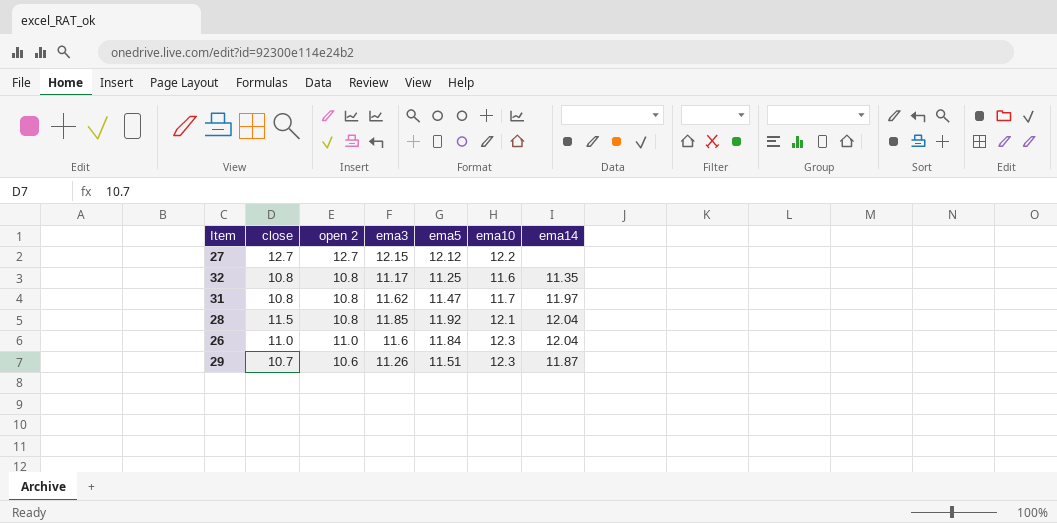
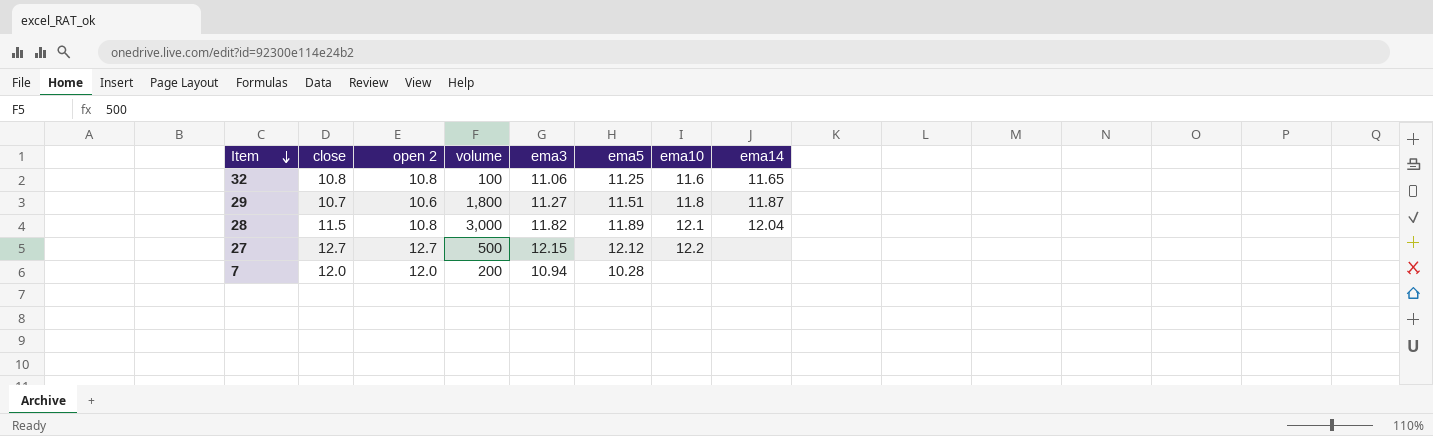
row order: none -> Item descending
column volume | position: none -> 4
row 31: 10.8 | 10.8 | 11.62 | 11.47 | 11.7 | 11.97 -> none
row 26: 11.0 | 11.0 | 11.6 | 11.84 | 12.3 | 12.04 -> none
32 | ema3: 11.17 -> 11.06
32 | ema14: 11.35 -> 11.65
29 | ema3: 11.26 -> 11.27
29 | ema10: 12.3 -> 11.8
28 | ema3: 11.85 -> 11.82
28 | ema5: 11.92 -> 11.89
row 7: none -> 12.0 | 12.0 | 200 | 10.94 | 10.28 | none | none

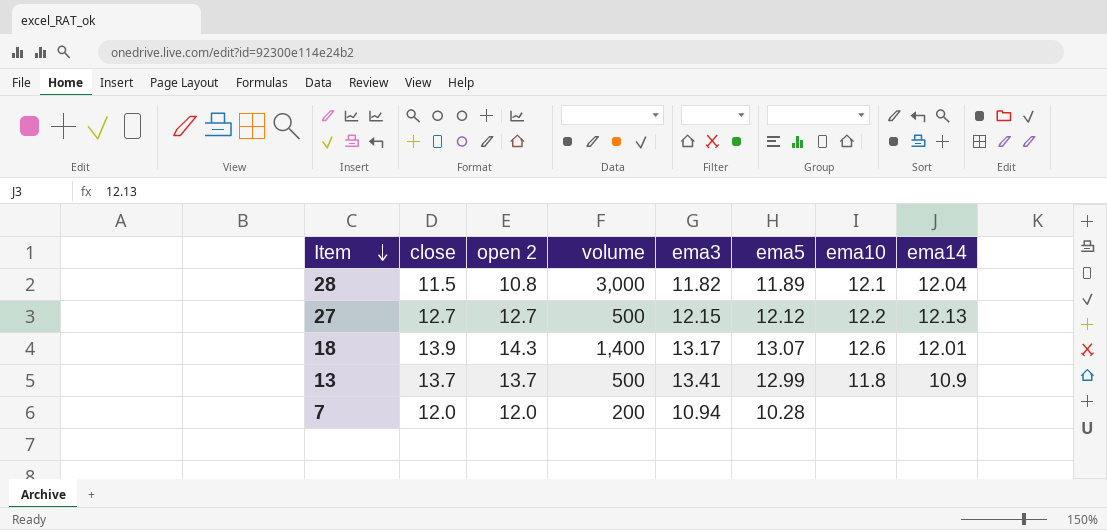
row 32: 10.8 | 10.8 | 100 | 11.06 | 11.25 | 11.6 | 11.65 -> none
row 29: 10.7 | 10.6 | 1,800 | 11.27 | 11.51 | 11.8 | 11.87 -> none
27 | ema14: none -> 12.13
row 18: none -> 13.9 | 14.3 | 1,400 | 13.17 | 13.07 | 12.6 | 12.01
row 13: none -> 13.7 | 13.7 | 500 | 13.41 | 12.99 | 11.8 | 10.9

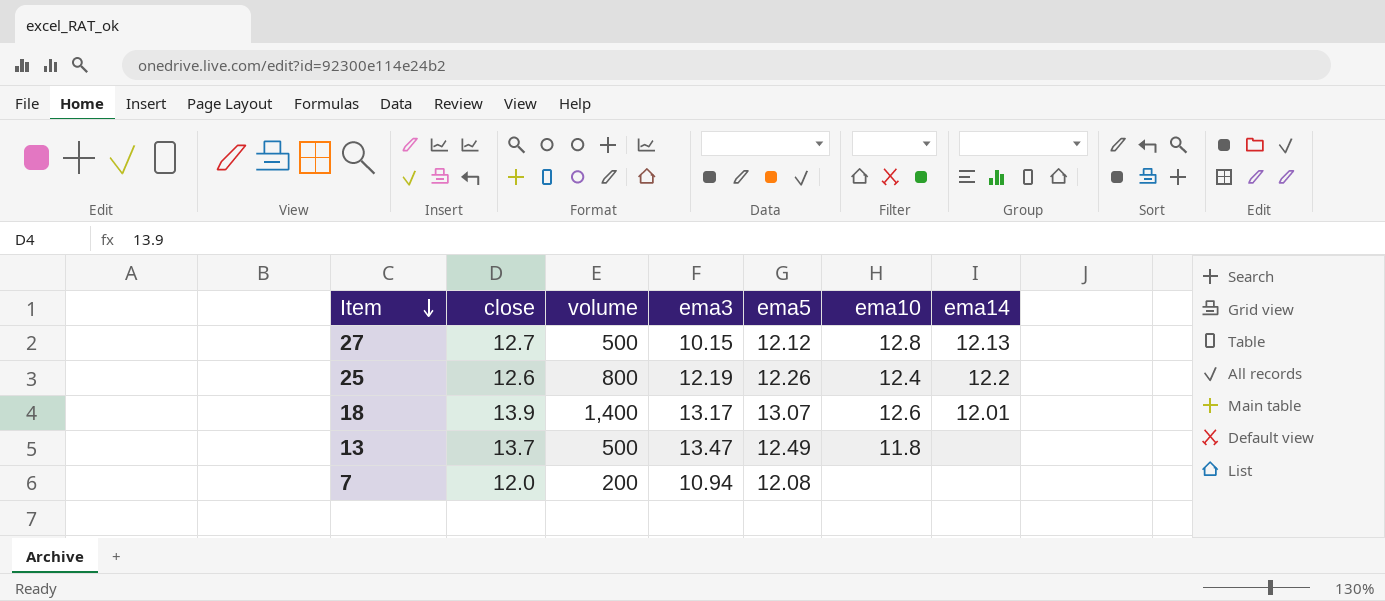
column open 2 | position: 3 -> none
row 28: 11.5 | 10.8 | 3,000 | 11.82 | 11.89 | 12.1 | 12.04 -> none
27 | ema3: 12.15 -> 10.15
27 | ema10: 12.2 -> 12.8
row 25: none -> 12.6 | 800 | 12.19 | 12.26 | 12.4 | 12.2
13 | ema3: 13.41 -> 13.47
13 | ema5: 12.99 -> 12.49
13 | ema14: 10.9 -> none
7 | ema5: 10.28 -> 12.08

